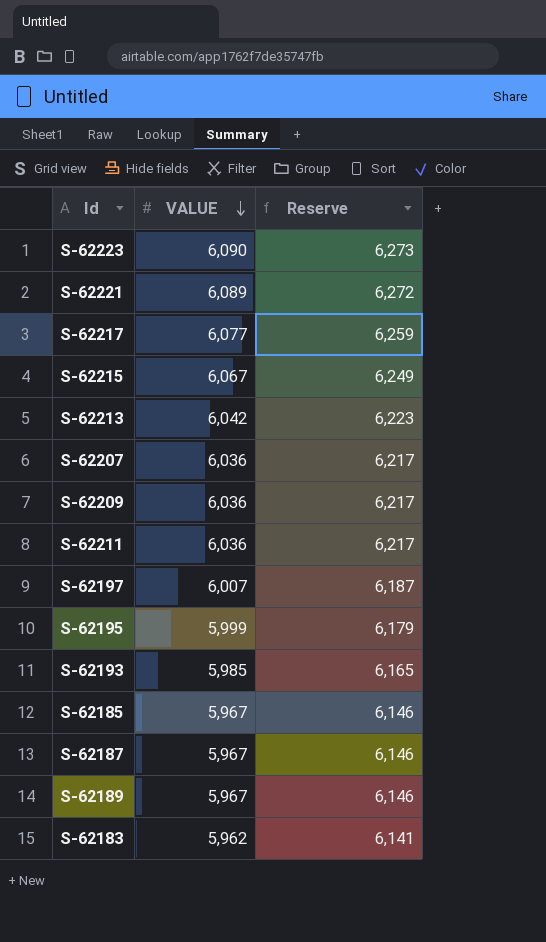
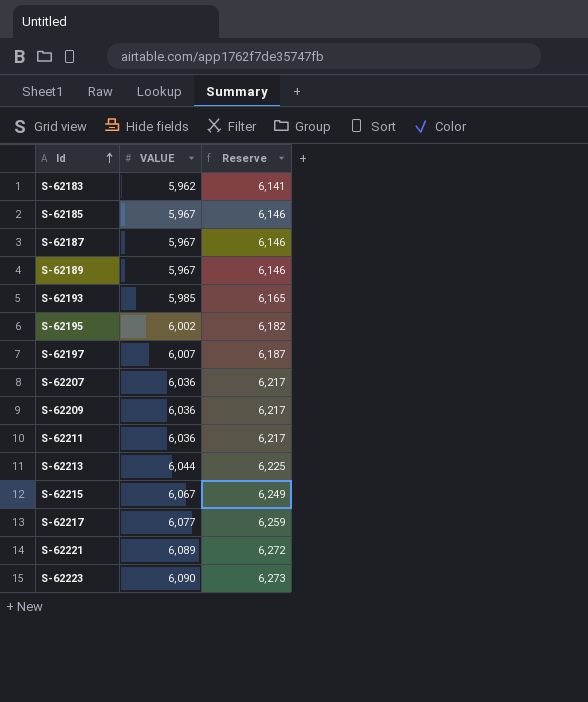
row order: VALUE descending -> Id ascending
S-62195 | VALUE: 5,999 -> 6,002
S-62195 | Reserve: 6,179 -> 6,182
S-62213 | VALUE: 6,042 -> 6,044
S-62213 | Reserve: 6,223 -> 6,225

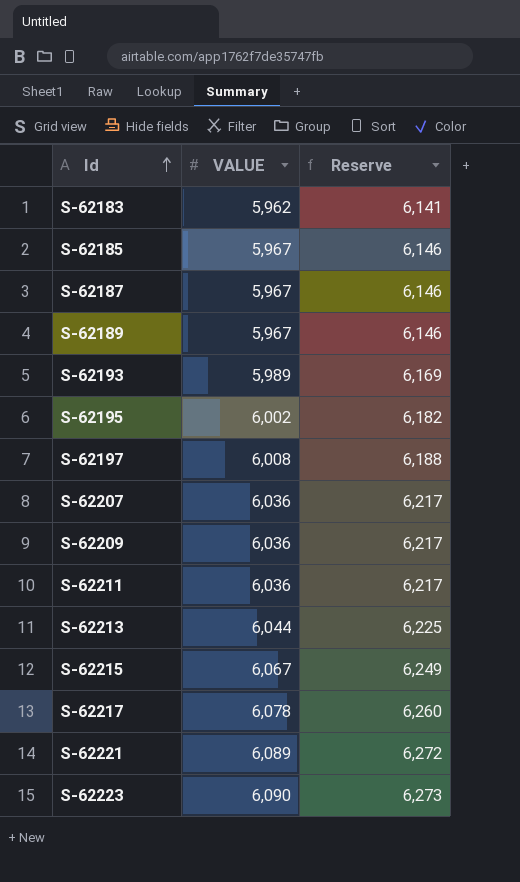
S-62193 | VALUE: 5,985 -> 5,989
S-62193 | Reserve: 6,165 -> 6,169
S-62197 | VALUE: 6,007 -> 6,008
S-62197 | Reserve: 6,187 -> 6,188
S-62217 | VALUE: 6,077 -> 6,078
S-62217 | Reserve: 6,259 -> 6,260

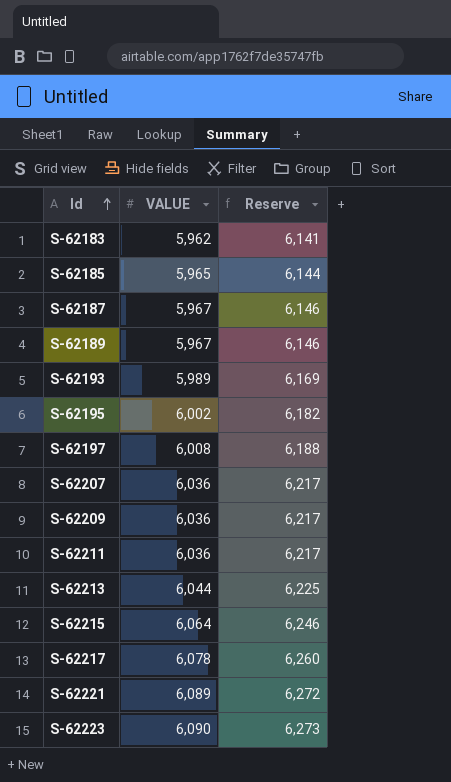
S-62185 | VALUE: 5,967 -> 5,965
S-62185 | Reserve: 6,146 -> 6,144
S-62215 | VALUE: 6,067 -> 6,064
S-62215 | Reserve: 6,249 -> 6,246

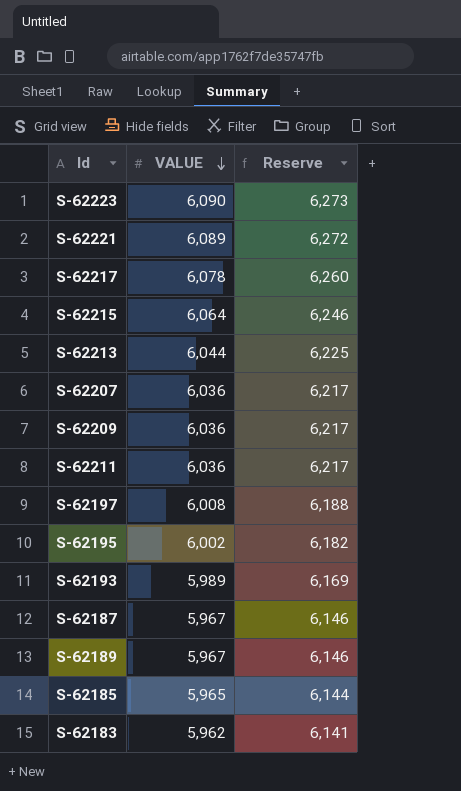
row order: Id ascending -> VALUE descending

